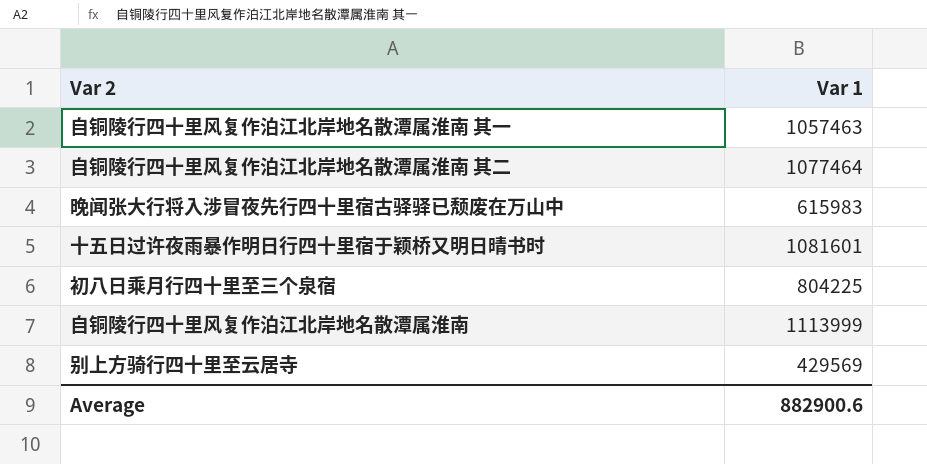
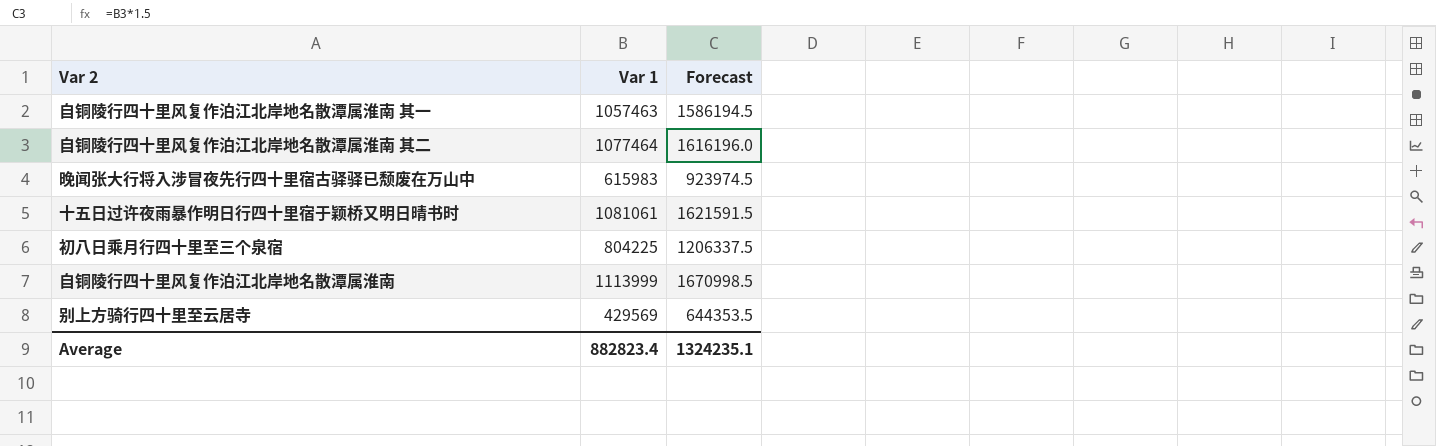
column Forecast | formula: none -> [Var 1] * 1.5
十五日过许夜雨暴作明日行四十里宿于颖桥又明日晴书时 | Var 1: 1081601 -> 1081061
Average | Var 1: 882900.6 -> 882823.4

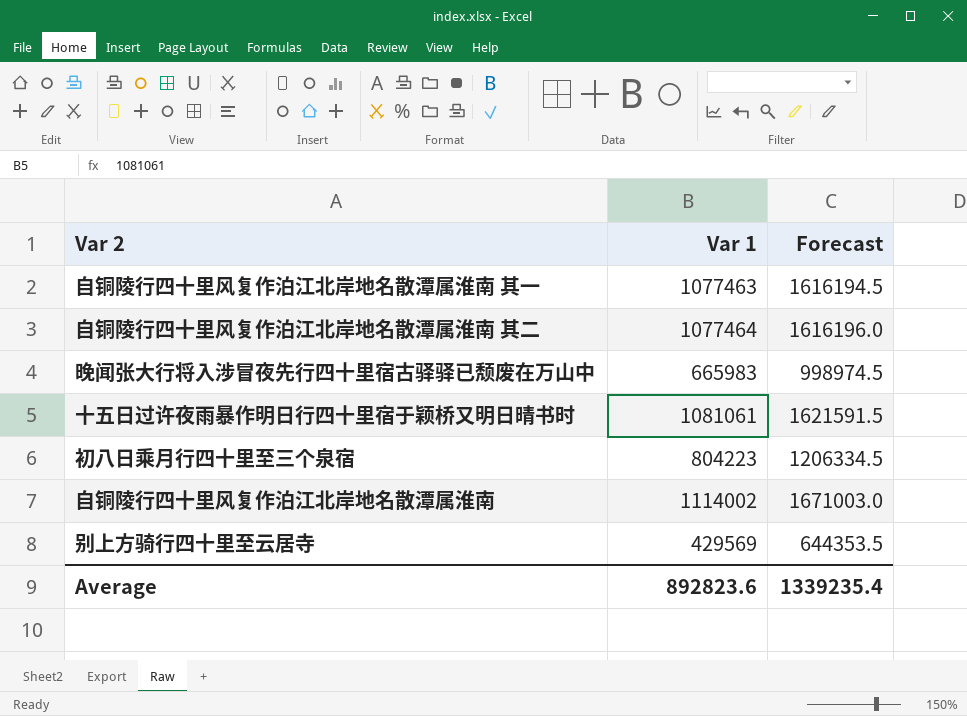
自铜陵行四十里风复作泊江北岸地名散潭属淮南 其一 | Var 1: 1057463 -> 1077463
自铜陵行四十里风复作泊江北岸地名散潭属淮南 其一 | Forecast: 1586194.5 -> 1616194.5
晚闻张大行将入涉冒夜先行四十里宿古驿驿已颓废在万山中 | Var 1: 615983 -> 665983
晚闻张大行将入涉冒夜先行四十里宿古驿驿已颓废在万山中 | Forecast: 923974.5 -> 998974.5
初八日乘月行四十里至三个泉宿 | Var 1: 804225 -> 804223
初八日乘月行四十里至三个泉宿 | Forecast: 1206337.5 -> 1206334.5
自铜陵行四十里风复作泊江北岸地名散潭属淮南 | Var 1: 1113999 -> 1114002
自铜陵行四十里风复作泊江北岸地名散潭属淮南 | Forecast: 1670998.5 -> 1671003.0
Average | Var 1: 882823.4 -> 892823.6
Average | Forecast: 1324235.1 -> 1339235.4

